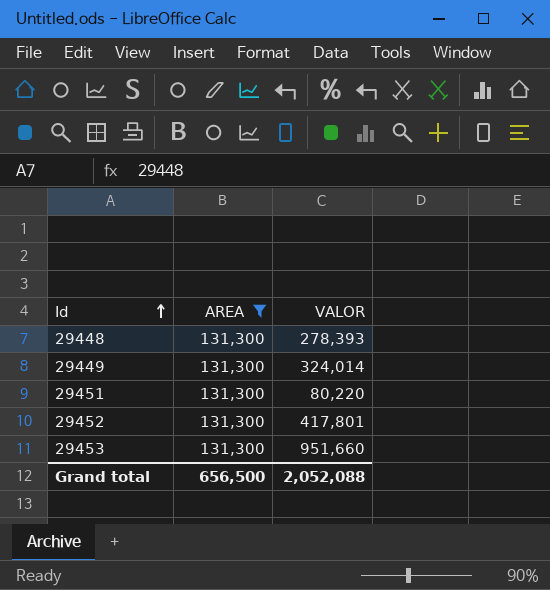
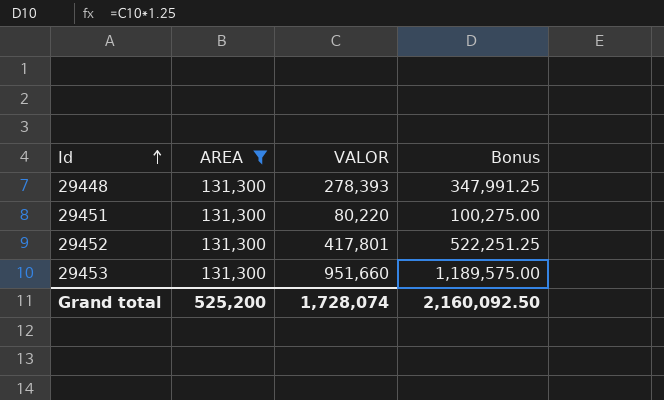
column Bonus | formula: none -> [VALOR] * 1.25
row 29449: 131,300 | 324,014 -> none
Grand total | AREA: 656,500 -> 525,200
Grand total | VALOR: 2,052,088 -> 1,728,074

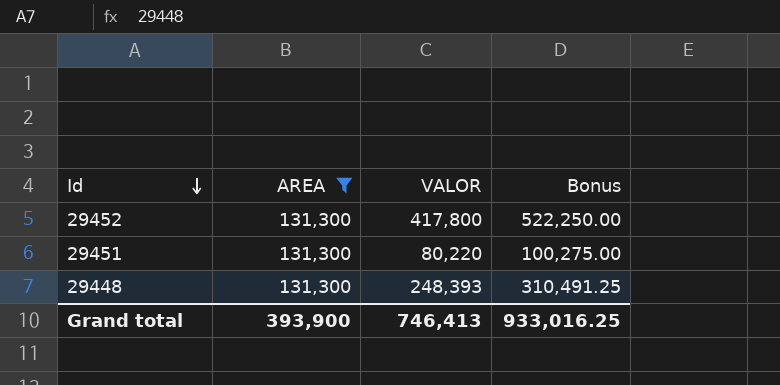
row order: Id ascending -> Id descending
row 29453: 131,300 | 951,660 | 1,189,575.00 -> none
29452 | VALOR: 417,801 -> 417,800
29452 | Bonus: 522,251.25 -> 522,250.00
29448 | VALOR: 278,393 -> 248,393
29448 | Bonus: 347,991.25 -> 310,491.25
Grand total | AREA: 525,200 -> 393,900
Grand total | VALOR: 1,728,074 -> 746,413
Grand total | Bonus: 2,160,092.50 -> 933,016.25

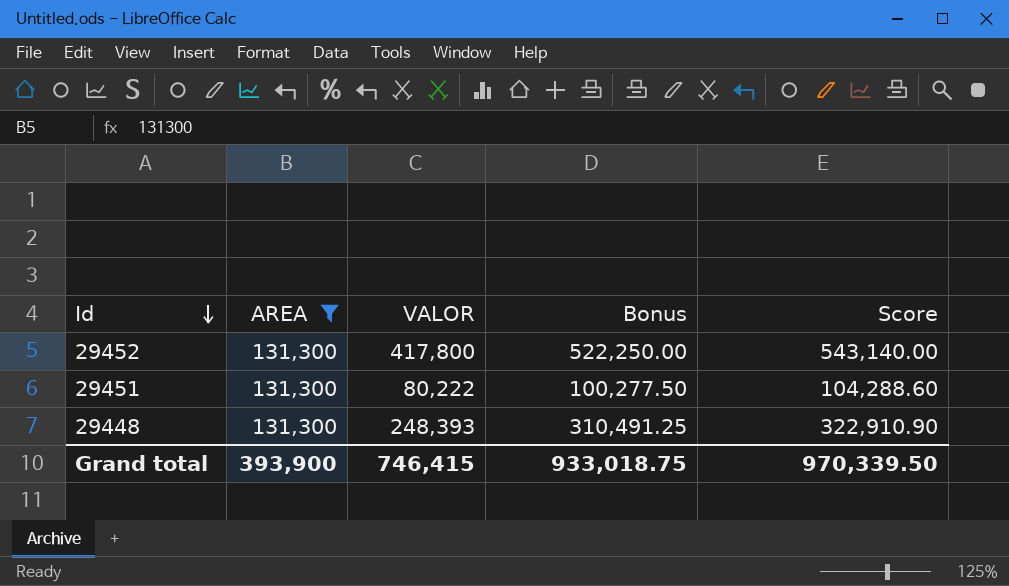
column Score | formula: none -> [VALOR] * 1.3
29451 | VALOR: 80,220 -> 80,222
29451 | Bonus: 100,275.00 -> 100,277.50
Grand total | VALOR: 746,413 -> 746,415
Grand total | Bonus: 933,016.25 -> 933,018.75

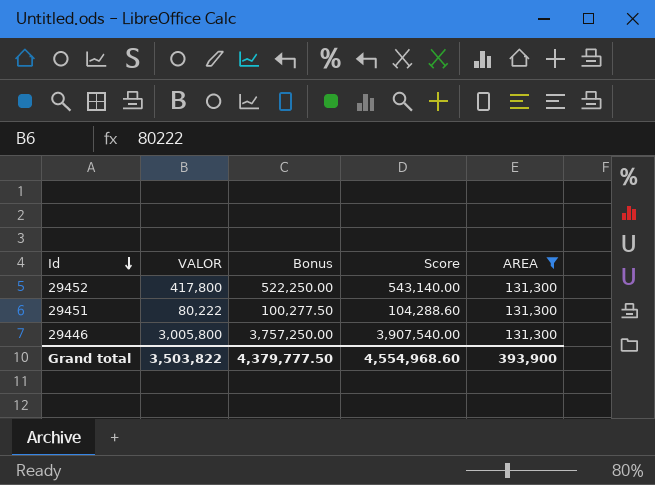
column AREA | position: 2 -> 5
row 29448: 131,300 | 248,393 | 310,491.25 | 322,910.90 -> none
row 29446: none -> 3,005,800 | 3,757,250.00 | 3,907,540.00 | 131,300
Grand total | VALOR: 746,415 -> 3,503,822
Grand total | Bonus: 933,018.75 -> 4,379,777.50
Grand total | Score: 970,339.50 -> 4,554,968.60

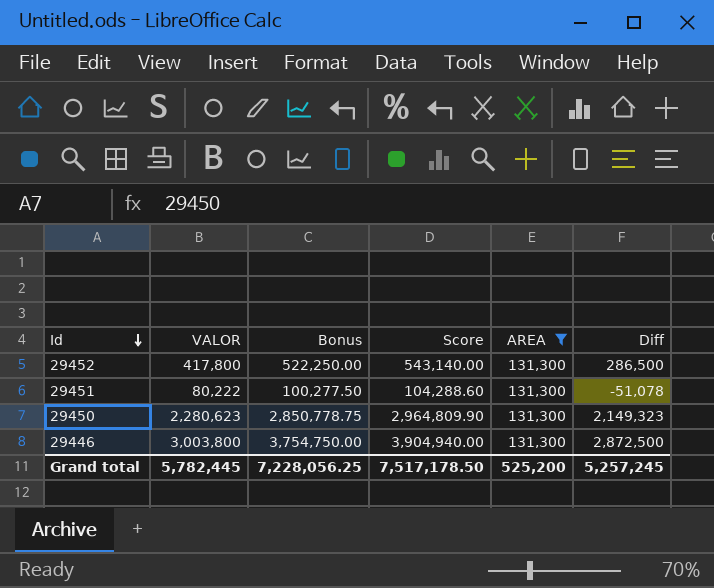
column Diff | formula: none -> [VALOR] - [AREA]
row 29450: none -> 2,280,623 | 2,850,778.75 | 2,964,809.90 | 131,300 | 2,149,323
29446 | VALOR: 3,005,800 -> 3,003,800
29446 | Bonus: 3,757,250.00 -> 3,754,750.00
29446 | Score: 3,907,540.00 -> 3,904,940.00
Grand total | VALOR: 3,503,822 -> 5,782,445
Grand total | Bonus: 4,379,777.50 -> 7,228,056.25
Grand total | Score: 4,554,968.60 -> 7,517,178.50
Grand total | AREA: 393,900 -> 525,200

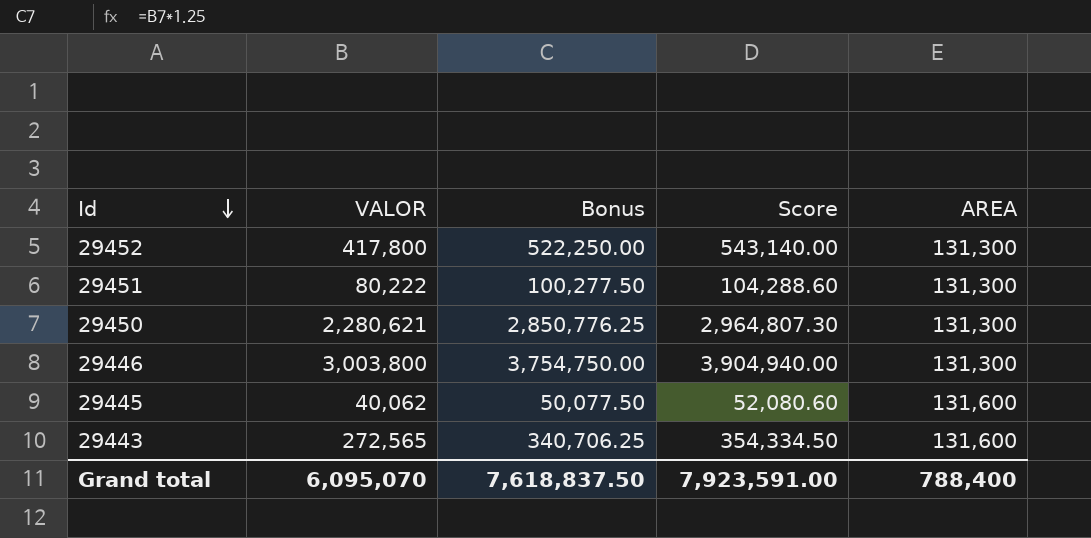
filter: AREA = 131,300 -> none
column Diff | formula: [VALOR] - [AREA] -> none
29450 | VALOR: 2,280,623 -> 2,280,621
29450 | Bonus: 2,850,778.75 -> 2,850,776.25
29450 | Score: 2,964,809.90 -> 2,964,807.30
Grand total | VALOR: 5,782,445 -> 6,095,070
Grand total | Bonus: 7,228,056.25 -> 7,618,837.50
Grand total | Score: 7,517,178.50 -> 7,923,591.00
Grand total | AREA: 525,200 -> 788,400

